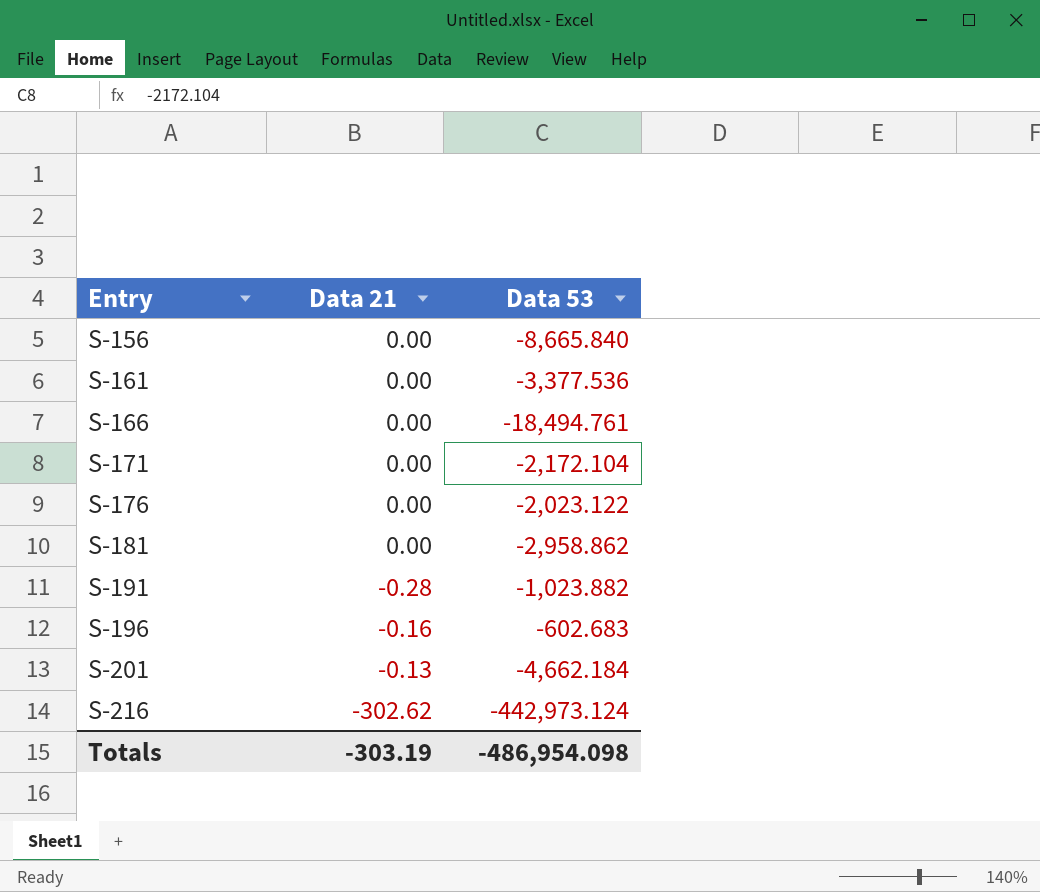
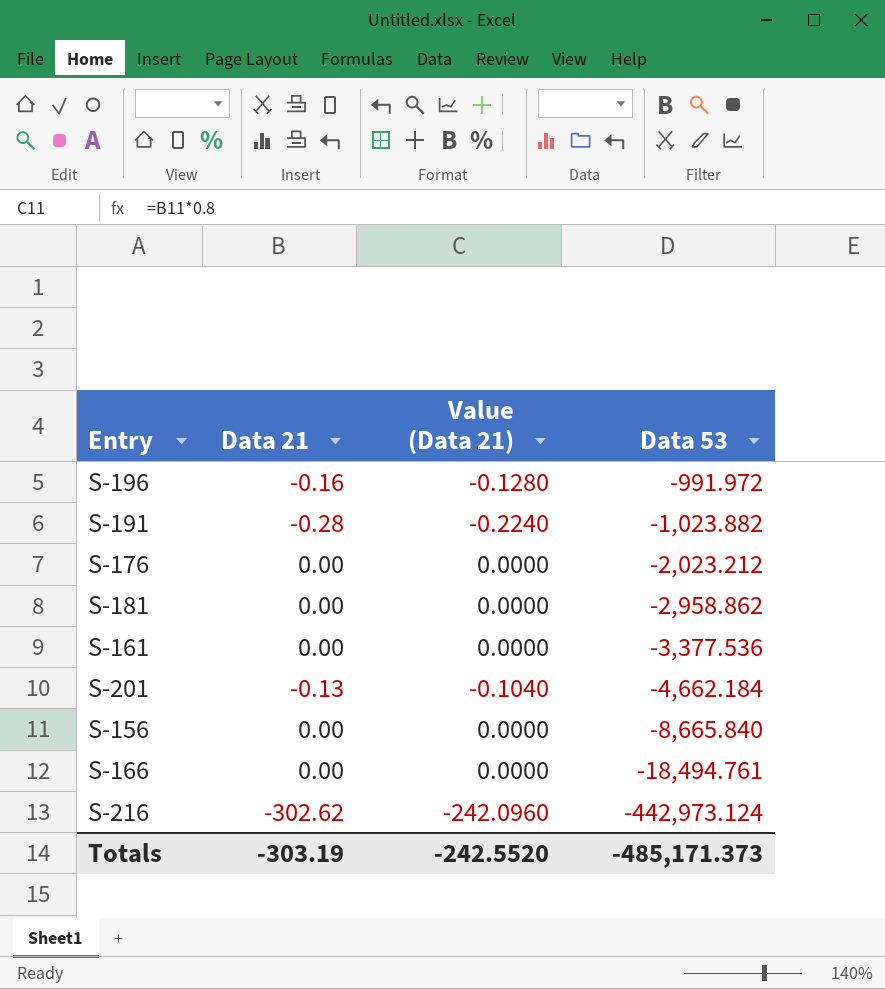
row order: Entry ascending -> Data 53 descending
column Value (Data 21) | formula: none -> [Data 21] * 0.8
row S-171: 0.00 | -2,172.104 -> none
S-196 | Data 53: -602.683 -> -991.972
S-176 | Data 53: -2,023.122 -> -2,023.212
Totals | Data 53: -486,954.098 -> -485,171.373

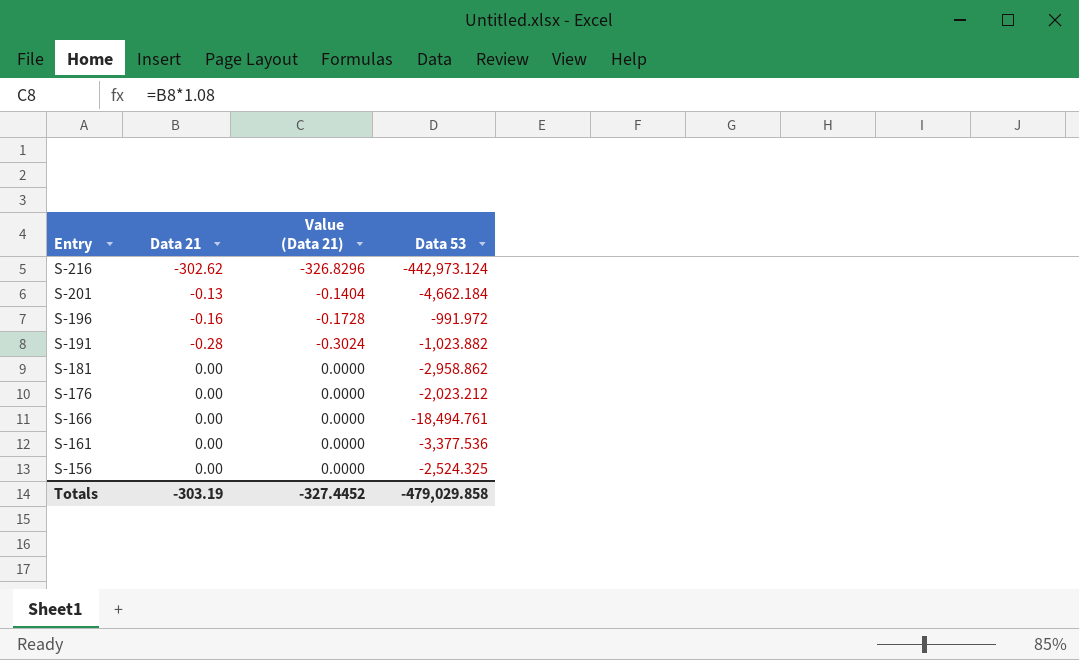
row order: Data 53 descending -> Entry descending
column Value (Data 21) | formula: [Data 21] * 0.8 -> [Data 21] * 1.08
S-156 | Data 53: -8,665.840 -> -2,524.325
Totals | Value (Data 21): -242.5520 -> -327.4452
Totals | Data 53: -485,171.373 -> -479,029.858

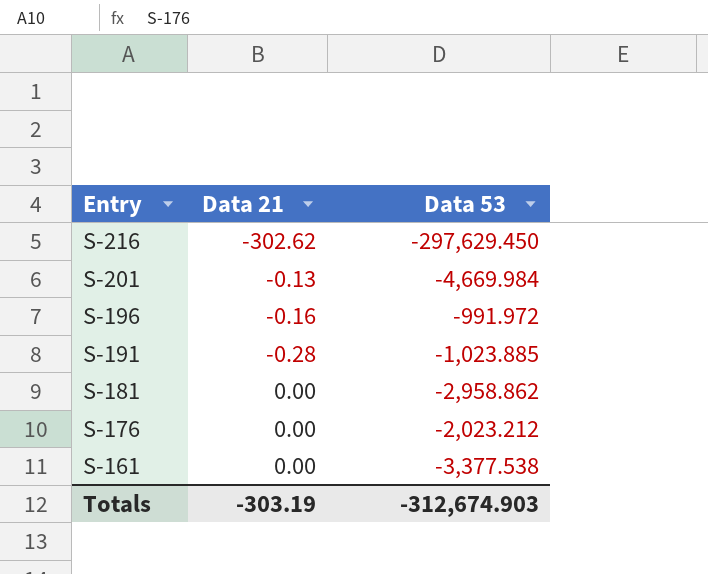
column Value (Data 21) | formula: [Data 21] * 1.08 -> none
row S-166: 0.00 | 0.0000 | -18,494.761 -> none
row S-156: 0.00 | 0.0000 | -2,524.325 -> none
S-216 | Data 53: -442,973.124 -> -297,629.450
S-201 | Data 53: -4,662.184 -> -4,669.984
S-191 | Data 53: -1,023.882 -> -1,023.885
S-161 | Data 53: -3,377.536 -> -3,377.538
Totals | Data 53: -479,029.858 -> -312,674.903

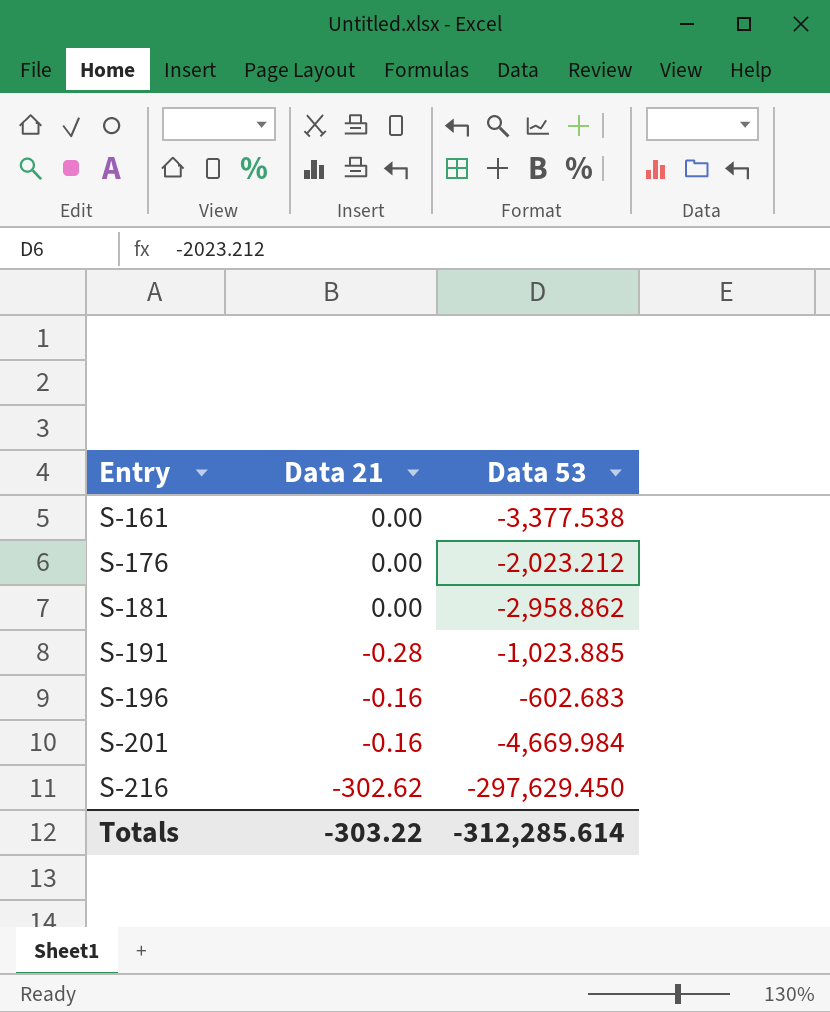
row order: Entry descending -> Entry ascending
S-196 | Data 53: -991.972 -> -602.683
S-201 | Data 21: -0.13 -> -0.16
Totals | Data 21: -303.19 -> -303.22
Totals | Data 53: -312,674.903 -> -312,285.614

